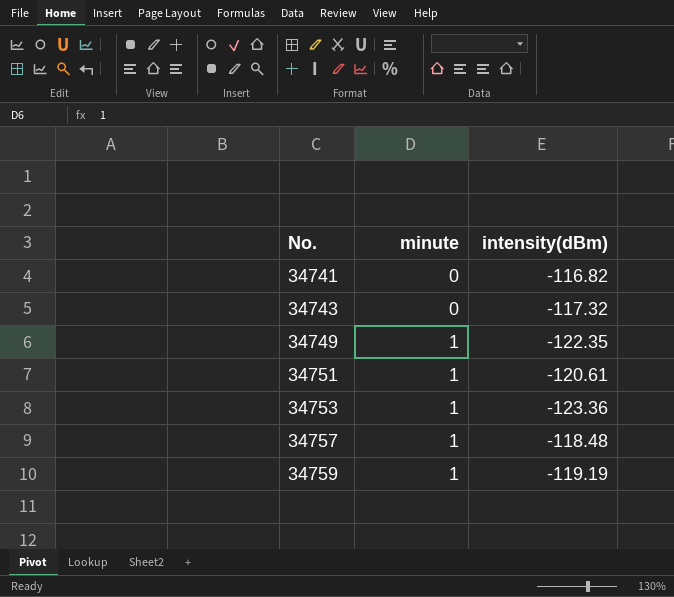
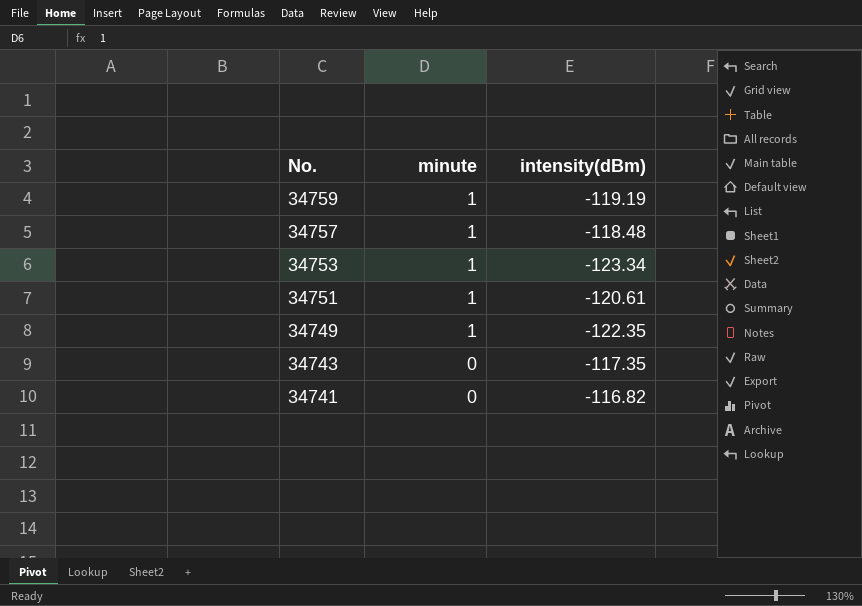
row order: No. ascending -> No. descending
34753 | intensity(dBm): -123.36 -> -123.34
34743 | intensity(dBm): -117.32 -> -117.35

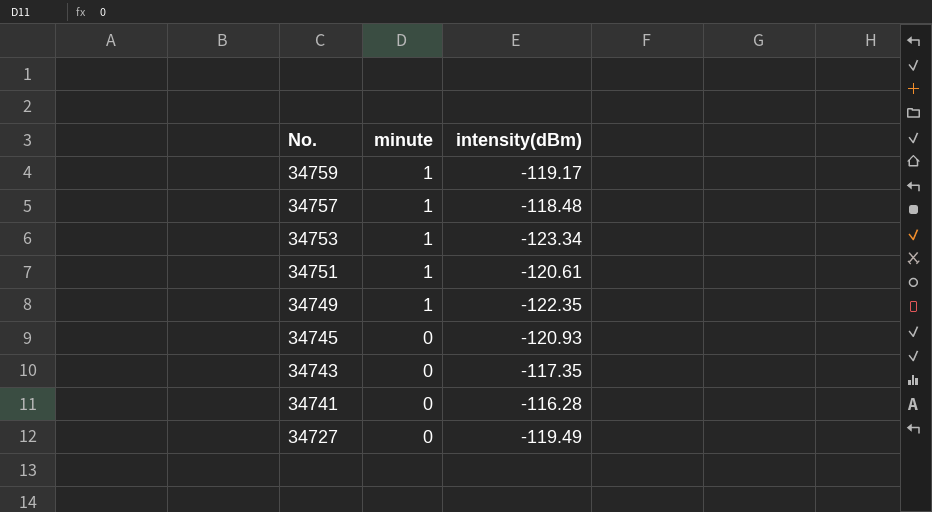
34759 | intensity(dBm): -119.19 -> -119.17
row 34745: none -> 0 | -120.93
34741 | intensity(dBm): -116.82 -> -116.28
row 34727: none -> 0 | -119.49

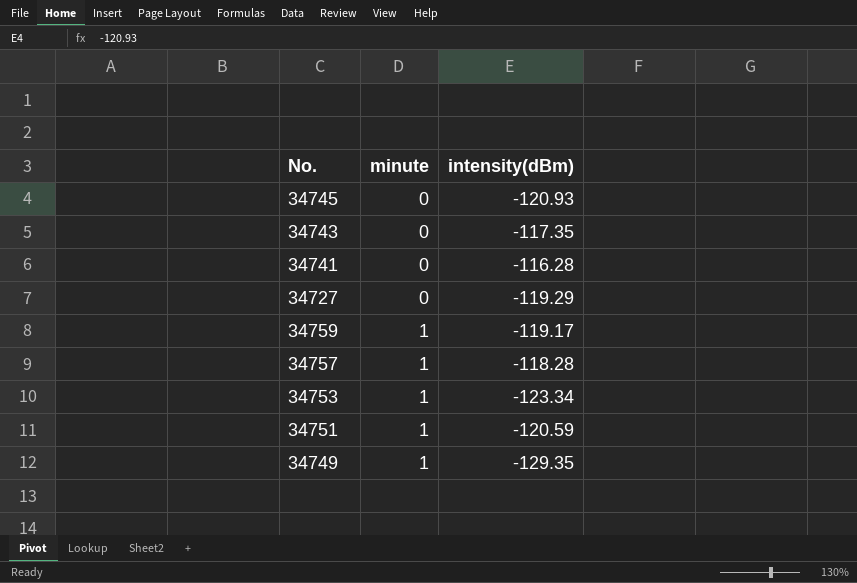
row order: No. descending -> minute ascending
34727 | intensity(dBm): -119.49 -> -119.29
34757 | intensity(dBm): -118.48 -> -118.28
34751 | intensity(dBm): -120.61 -> -120.59
34749 | intensity(dBm): -122.35 -> -129.35

